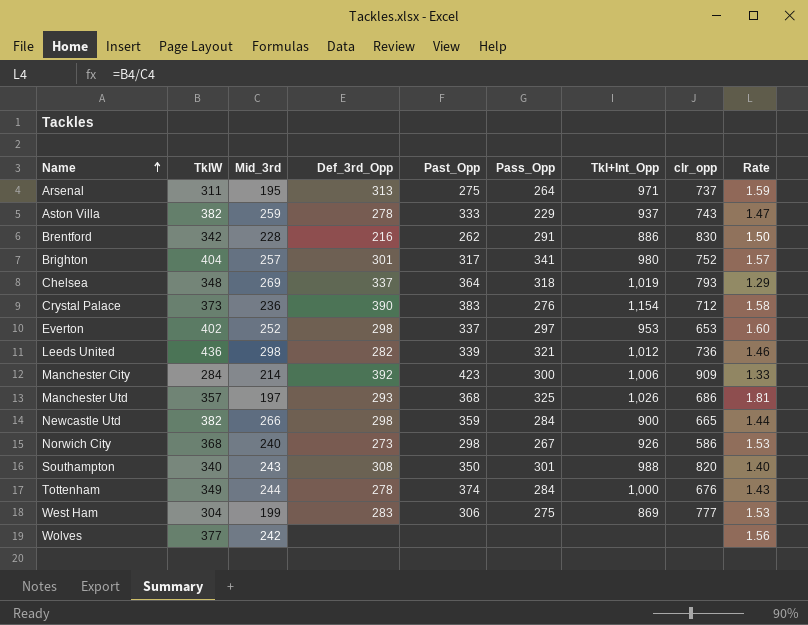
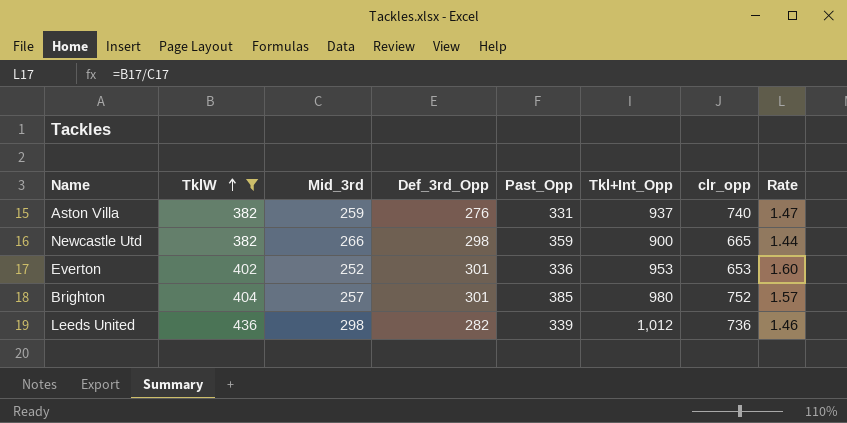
filter: none -> TklW >= 382
row order: Name ascending -> TklW ascending
column Pass_Opp | position: 6 -> none
Aston Villa | Def_3rd_Opp: 278 -> 276
Aston Villa | Past_Opp: 333 -> 331
Aston Villa | clr_opp: 743 -> 740
Everton | Def_3rd_Opp: 298 -> 301
Everton | Past_Opp: 337 -> 336
Brighton | Past_Opp: 317 -> 385

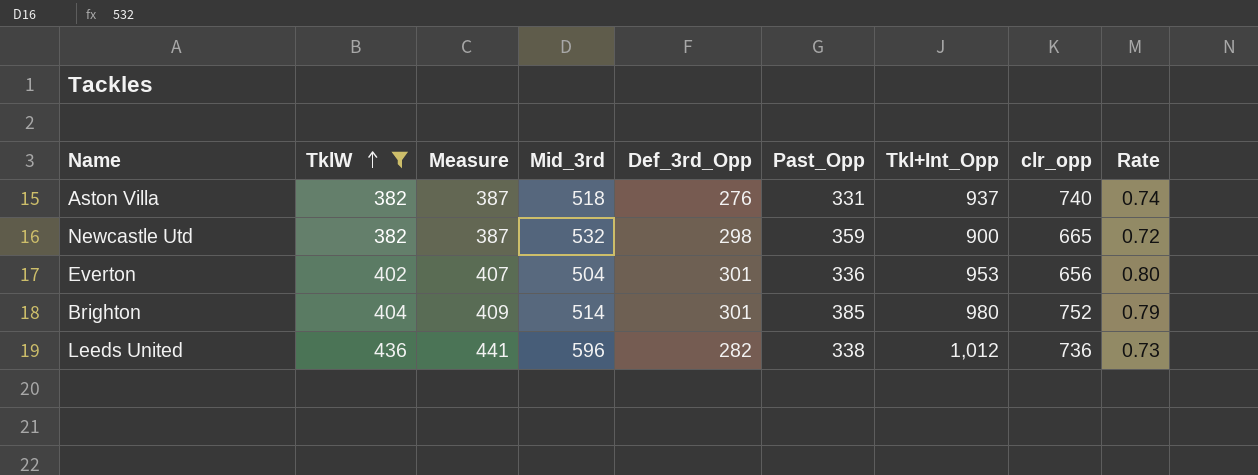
column Measure | formula: none -> [TklW] + 5
Aston Villa | Mid_3rd: 259 -> 518
Aston Villa | Rate: 1.47 -> 0.74
Newcastle Utd | Mid_3rd: 266 -> 532
Newcastle Utd | Rate: 1.44 -> 0.72
Everton | Mid_3rd: 252 -> 504
Everton | clr_opp: 653 -> 656
Everton | Rate: 1.60 -> 0.80
Brighton | Mid_3rd: 257 -> 514
Brighton | Rate: 1.57 -> 0.79
Leeds United | Mid_3rd: 298 -> 596
Leeds United | Past_Opp: 339 -> 338
Leeds United | Rate: 1.46 -> 0.73

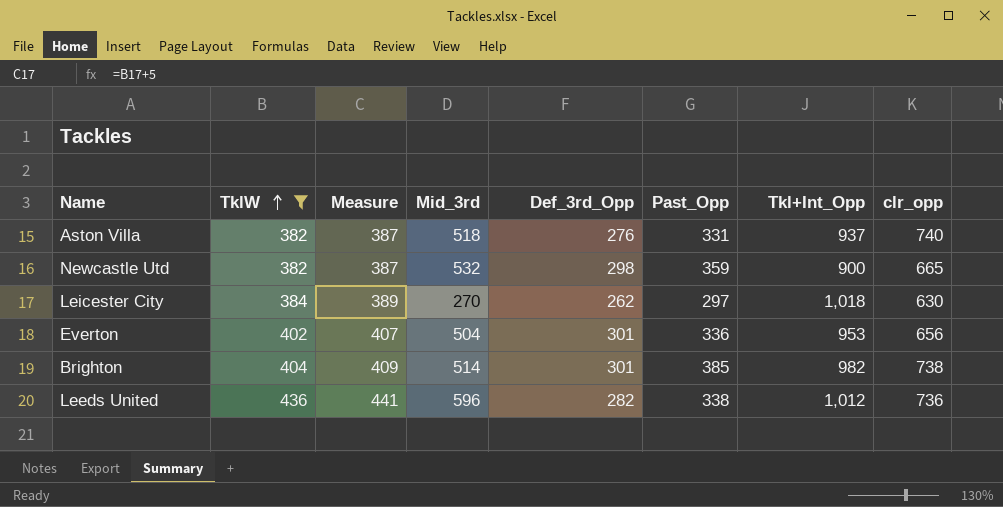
column Rate | formula: [TklW] / [Mid_3rd] -> none
row Leicester City: none -> 384 | 389 | 270 | 262 | 297 | 1,018 | 630
Brighton | Tkl+Int_Opp: 980 -> 982
Brighton | clr_opp: 752 -> 738

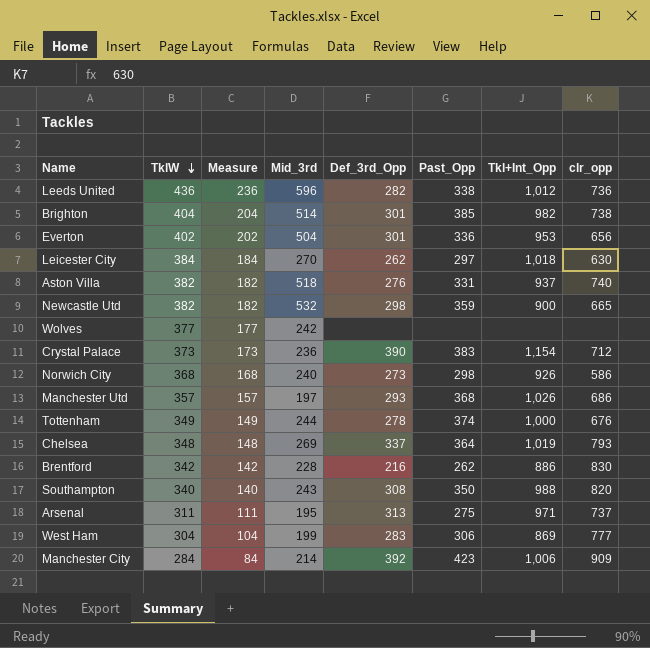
filter: TklW >= 382 -> none
row order: TklW ascending -> TklW descending
column Measure | formula: [TklW] + 5 -> [TklW] - 200

